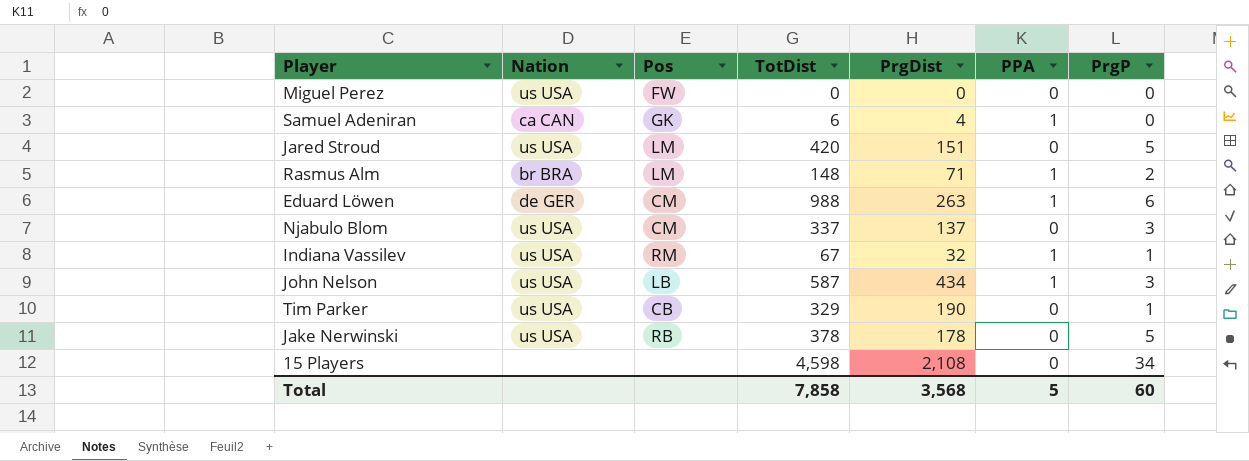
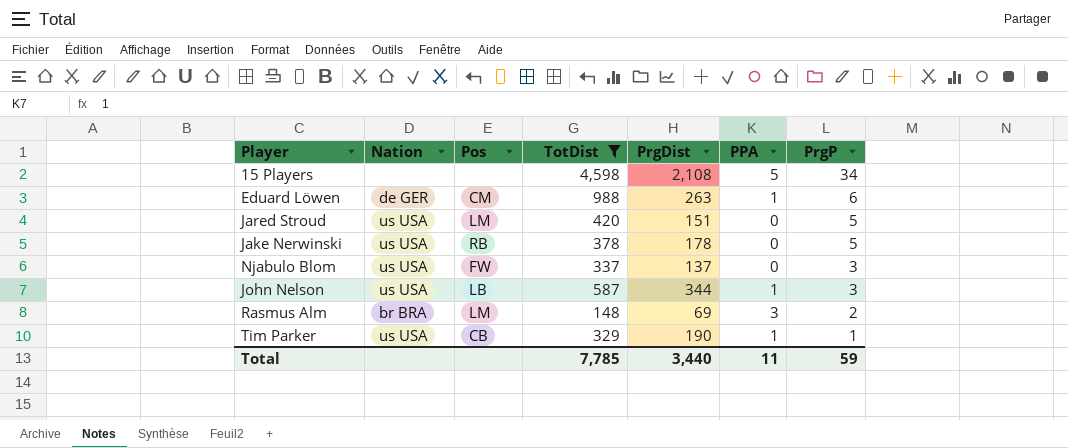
filter: none -> TotDist >= 148
row order: none -> PrgP descending
15 Players | PPA: 0 -> 5
Njabulo Blom | Pos: CM -> FW
John Nelson | PrgDist: 434 -> 344
Rasmus Alm | PrgDist: 71 -> 69
Rasmus Alm | PPA: 1 -> 3
Tim Parker | PPA: 0 -> 1
Total | TotDist: 7,858 -> 7,785
Total | PrgDist: 3,568 -> 3,440
Total | PPA: 5 -> 11
Total | PrgP: 60 -> 59

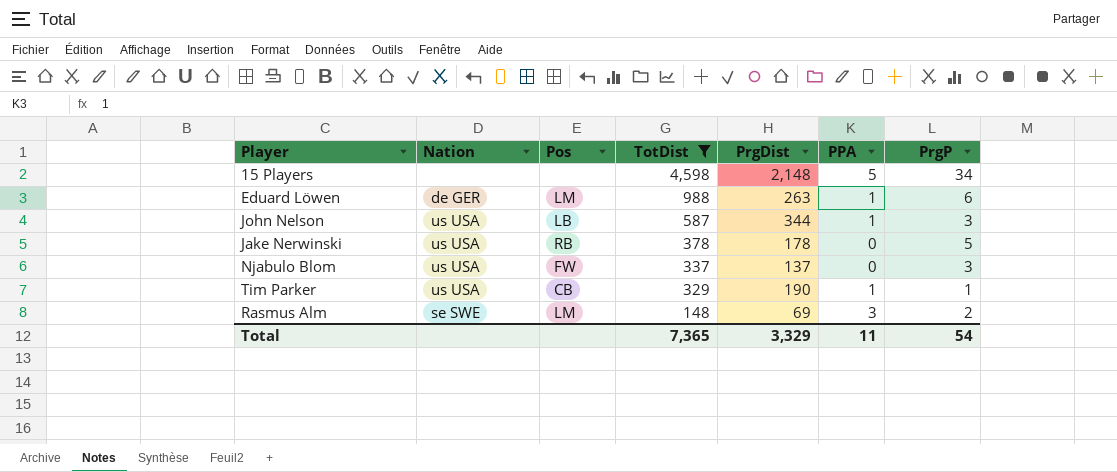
row order: PrgP descending -> TotDist descending
row Jared Stroud: us USA | LM | 420 | 151 | 0 | 5 -> none
15 Players | PrgDist: 2,108 -> 2,148
Eduard Löwen | Pos: CM -> LM
Rasmus Alm | Nation: br BRA -> se SWE
Total | TotDist: 7,785 -> 7,365
Total | PrgDist: 3,440 -> 3,329
Total | PrgP: 59 -> 54

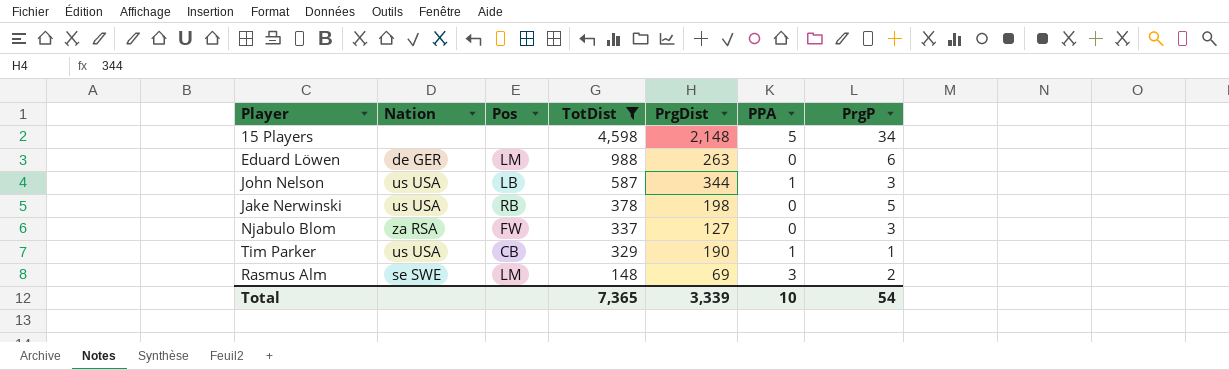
Eduard Löwen | PPA: 1 -> 0
Jake Nerwinski | PrgDist: 178 -> 198
Njabulo Blom | Nation: us USA -> za RSA
Njabulo Blom | PrgDist: 137 -> 127
Total | PrgDist: 3,329 -> 3,339
Total | PPA: 11 -> 10

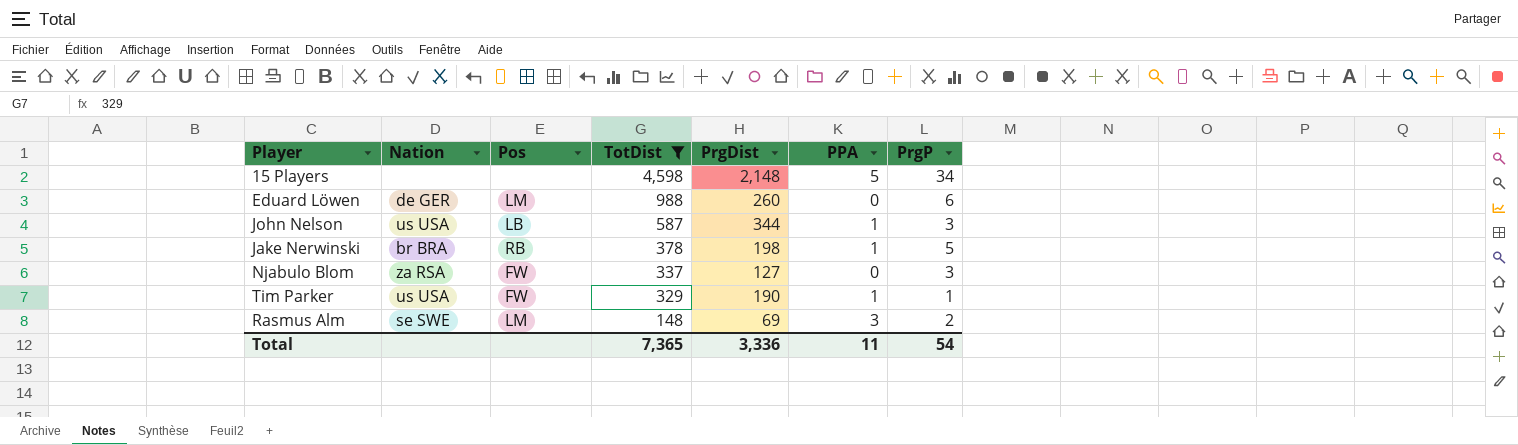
Eduard Löwen | PrgDist: 263 -> 260
Jake Nerwinski | Nation: us USA -> br BRA
Jake Nerwinski | PPA: 0 -> 1
Tim Parker | Pos: CB -> FW
Total | PrgDist: 3,339 -> 3,336
Total | PPA: 10 -> 11

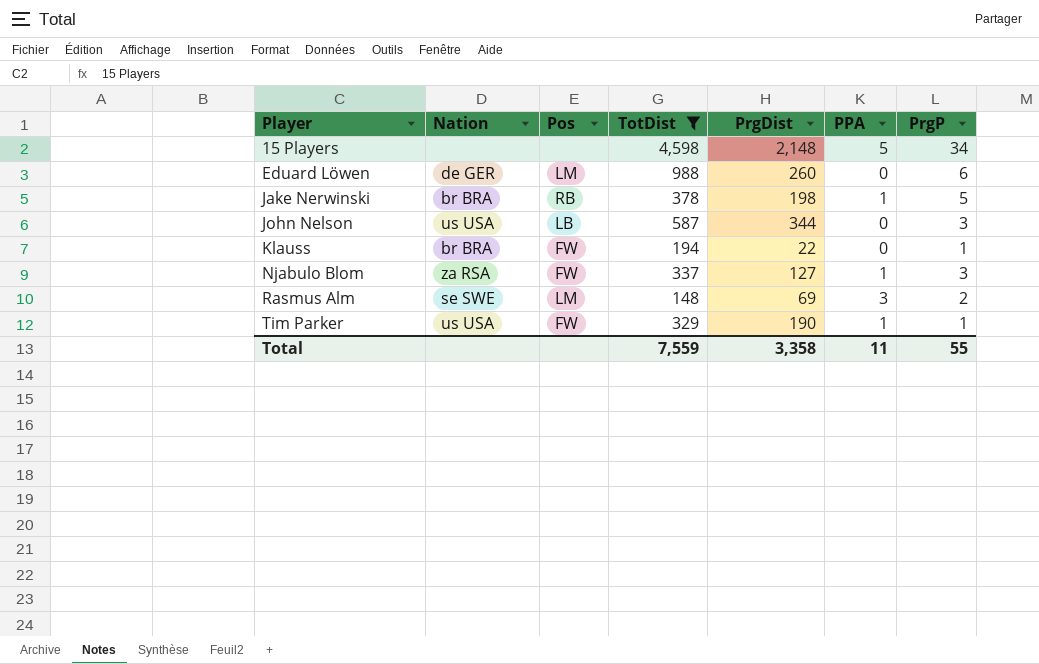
row order: TotDist descending -> Player ascending
John Nelson | PPA: 1 -> 0
row Klauss: none -> br BRA | FW | 194 | 22 | 0 | 1
Njabulo Blom | PPA: 0 -> 1
Total | TotDist: 7,365 -> 7,559
Total | PrgDist: 3,336 -> 3,358
Total | PrgP: 54 -> 55

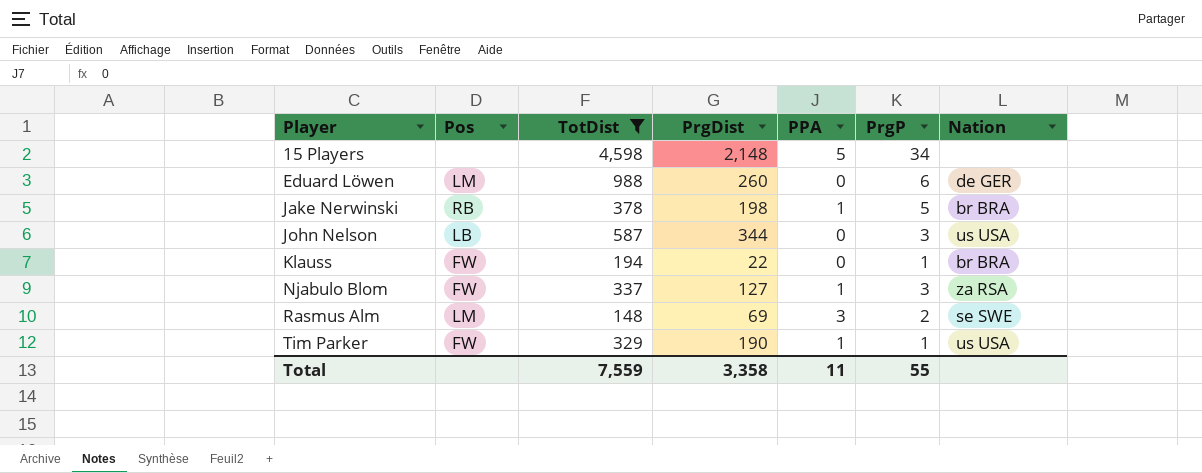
column Nation | position: 2 -> 7

